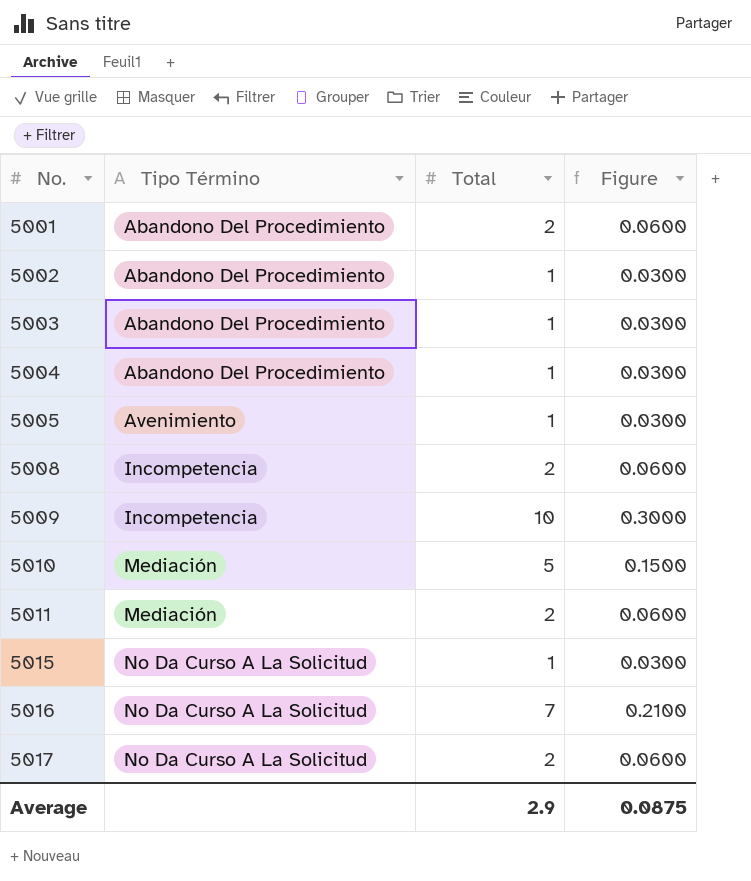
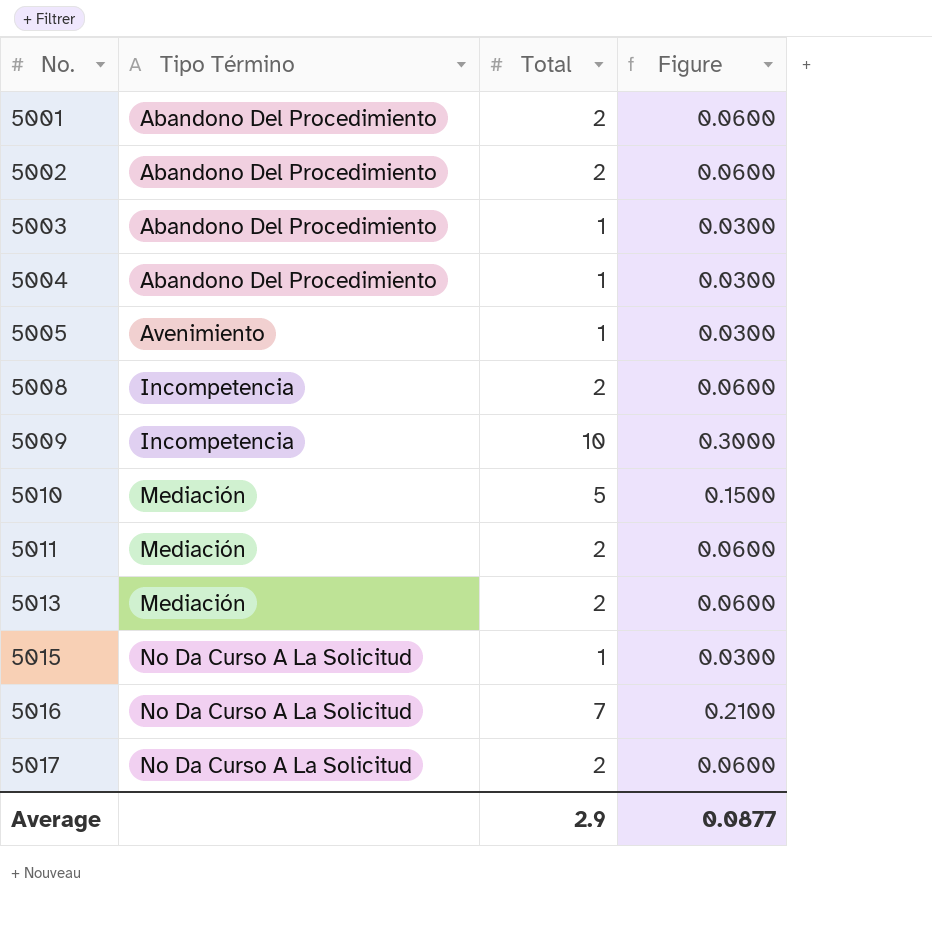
5002 | Total: 1 -> 2
5002 | Figure: 0.0300 -> 0.0600
row 5013: none -> Mediación | 2 | 0.0600
Average | Figure: 0.0875 -> 0.0877

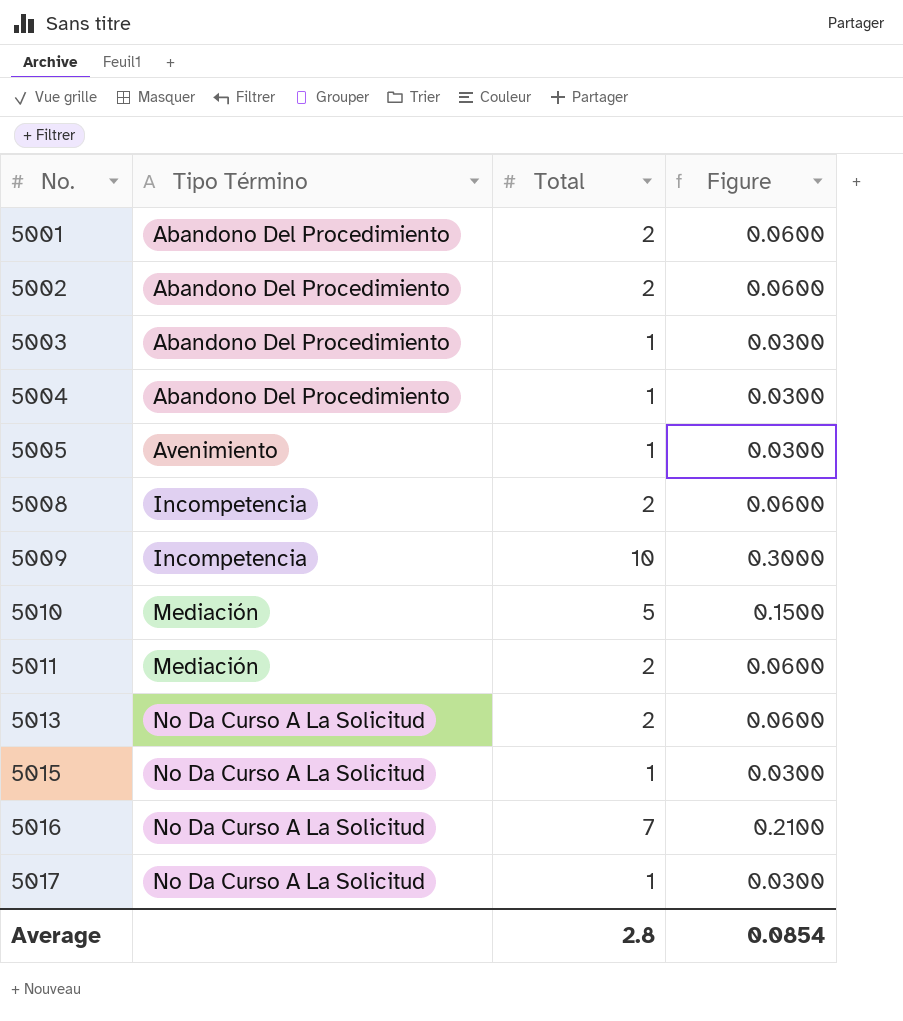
5013 | Tipo Término: Mediación -> No Da Curso A La Solicitud
5017 | Total: 2 -> 1
5017 | Figure: 0.0600 -> 0.0300
Average | Total: 2.9 -> 2.8
Average | Figure: 0.0877 -> 0.0854

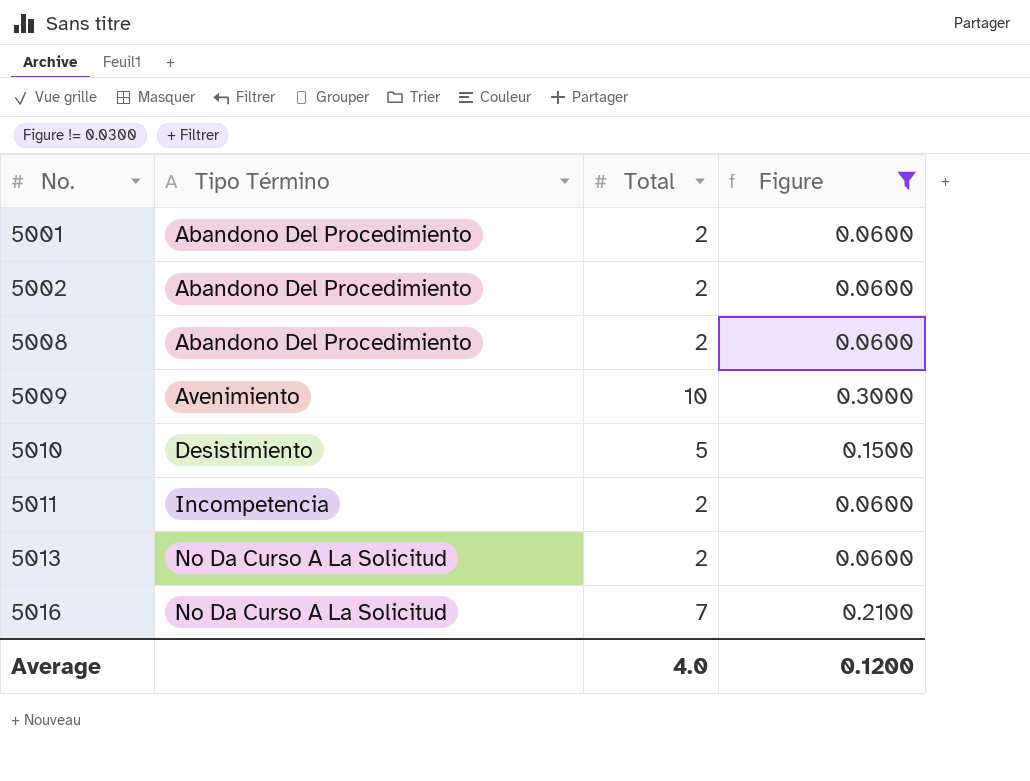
filter: none -> Figure != 0.0300
5008 | Tipo Término: Incompetencia -> Abandono Del Procedimiento
5009 | Tipo Término: Incompetencia -> Avenimiento
5010 | Tipo Término: Mediación -> Desistimiento
5011 | Tipo Término: Mediación -> Incompetencia
Average | Total: 2.8 -> 4.0
Average | Figure: 0.0854 -> 0.1200

